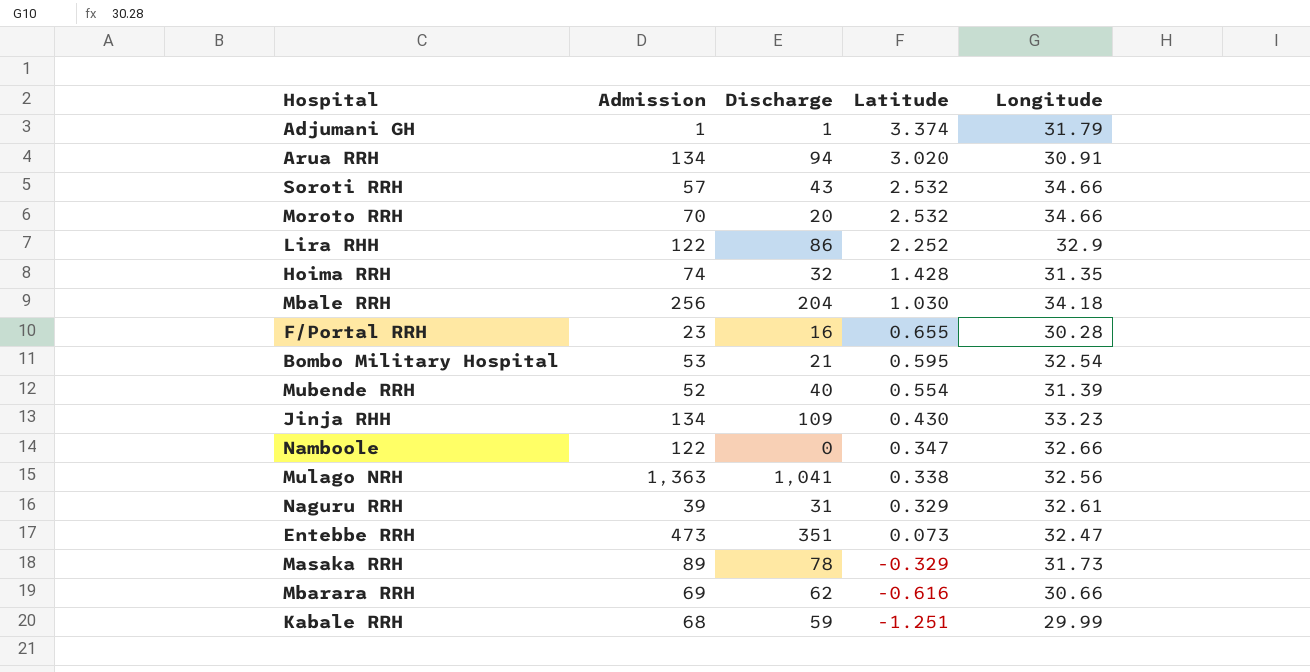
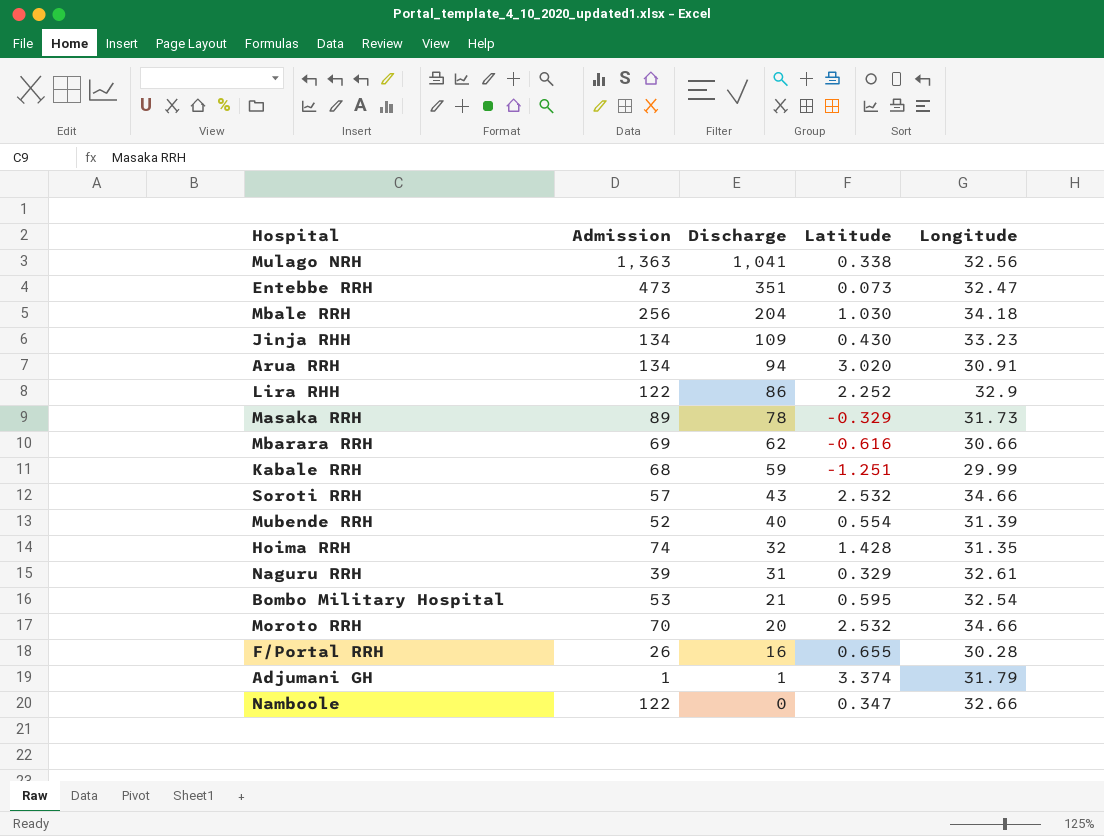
row order: Latitude descending -> Discharge descending
F/Portal RRH | Admission: 23 -> 26

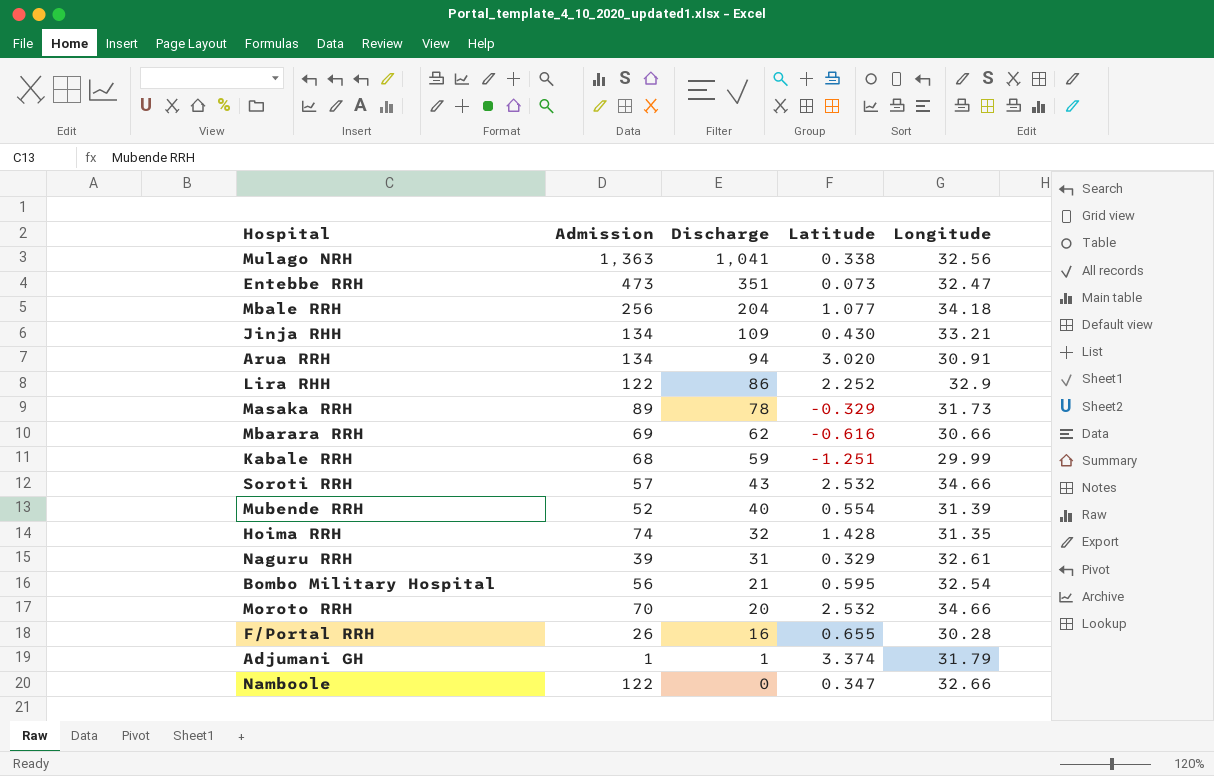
Mbale RRH | Latitude: 1.030 -> 1.077
Jinja RHH | Longitude: 33.23 -> 33.21
Bombo Military Hospital | Admission: 53 -> 56

